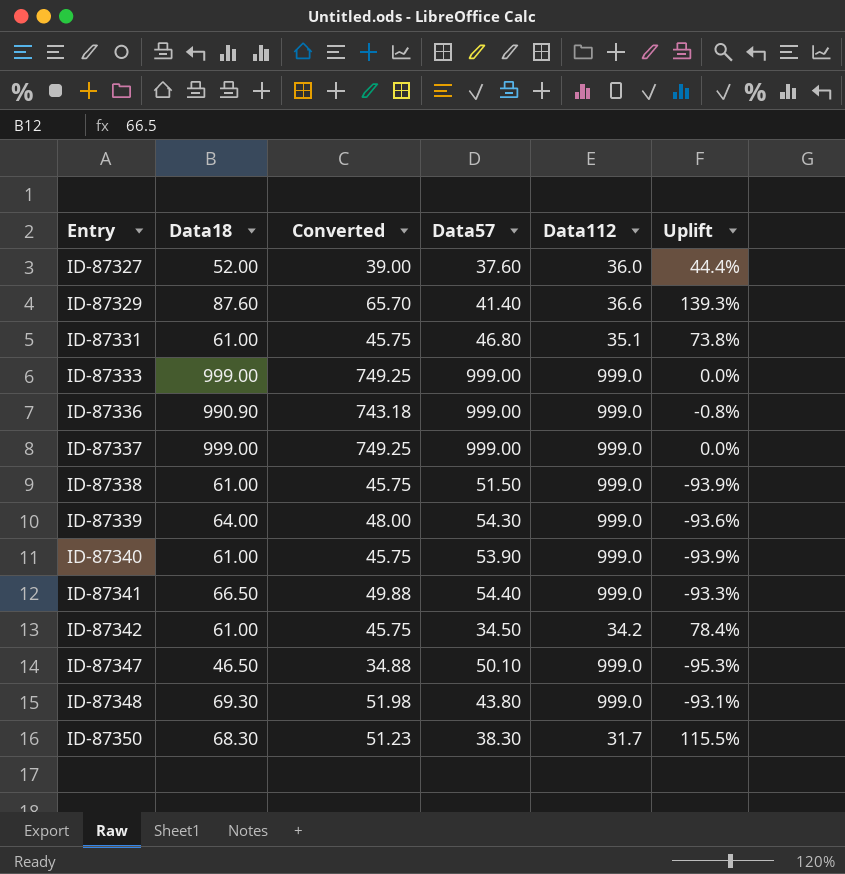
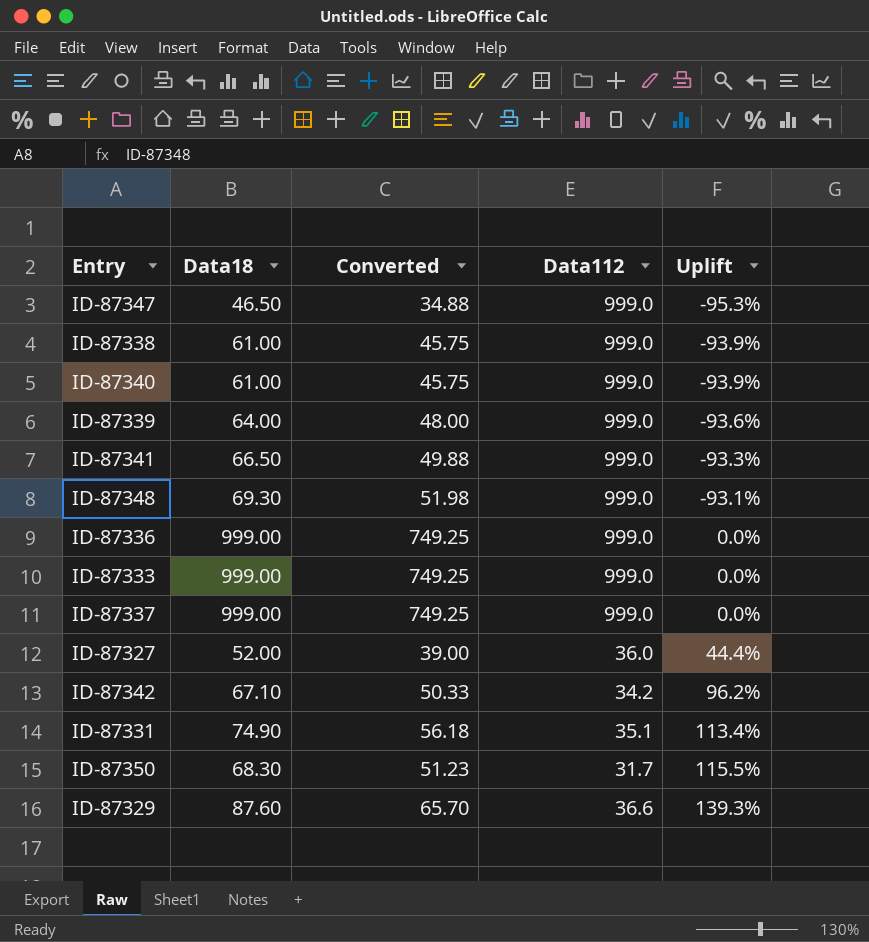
row order: Entry ascending -> Uplift ascending
column Data57 | position: 4 -> none
ID-87336 | Data18: 990.90 -> 999.00
ID-87336 | Converted: 743.18 -> 749.25
ID-87336 | Uplift: -0.8% -> 0.0%
ID-87342 | Data18: 61.00 -> 67.10
ID-87342 | Converted: 45.75 -> 50.33
ID-87342 | Uplift: 78.4% -> 96.2%
ID-87331 | Data18: 61.00 -> 74.90
ID-87331 | Converted: 45.75 -> 56.18
ID-87331 | Uplift: 73.8% -> 113.4%

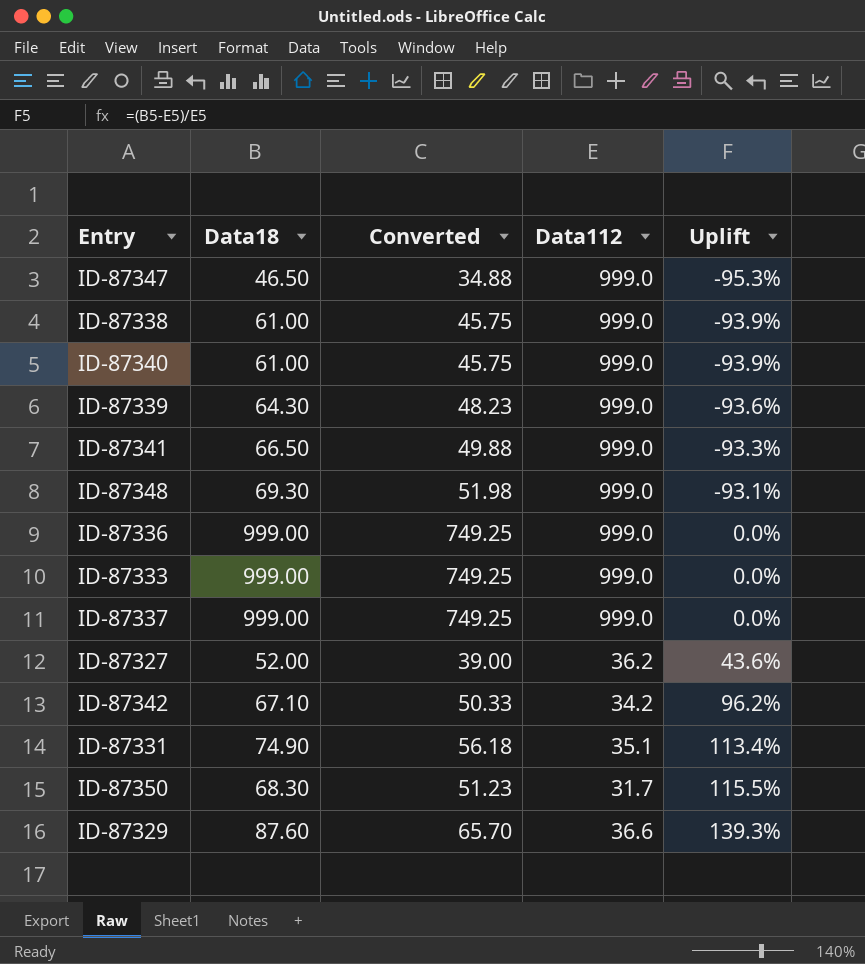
ID-87339 | Data18: 64.00 -> 64.30
ID-87339 | Converted: 48.00 -> 48.23
ID-87327 | Data112: 36.0 -> 36.2
ID-87327 | Uplift: 44.4% -> 43.6%

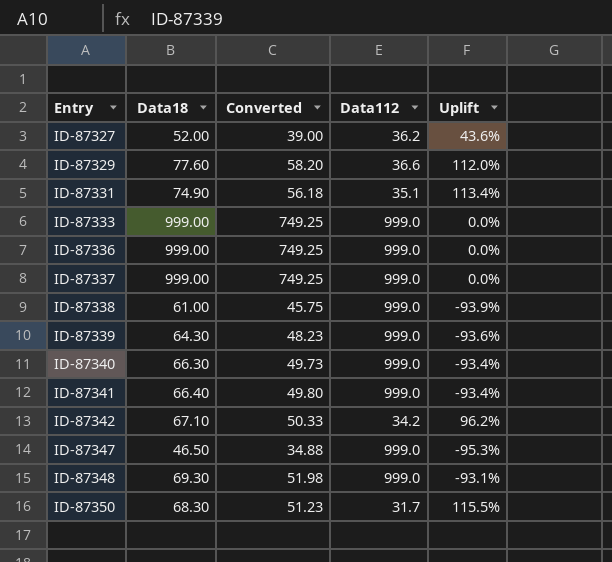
row order: Uplift ascending -> Entry ascending
ID-87329 | Data18: 87.60 -> 77.60
ID-87329 | Converted: 65.70 -> 58.20
ID-87329 | Uplift: 139.3% -> 112.0%
ID-87340 | Data18: 61.00 -> 66.30
ID-87340 | Converted: 45.75 -> 49.73
ID-87340 | Uplift: -93.9% -> -93.4%
ID-87341 | Data18: 66.50 -> 66.40
ID-87341 | Converted: 49.88 -> 49.80
ID-87341 | Uplift: -93.3% -> -93.4%

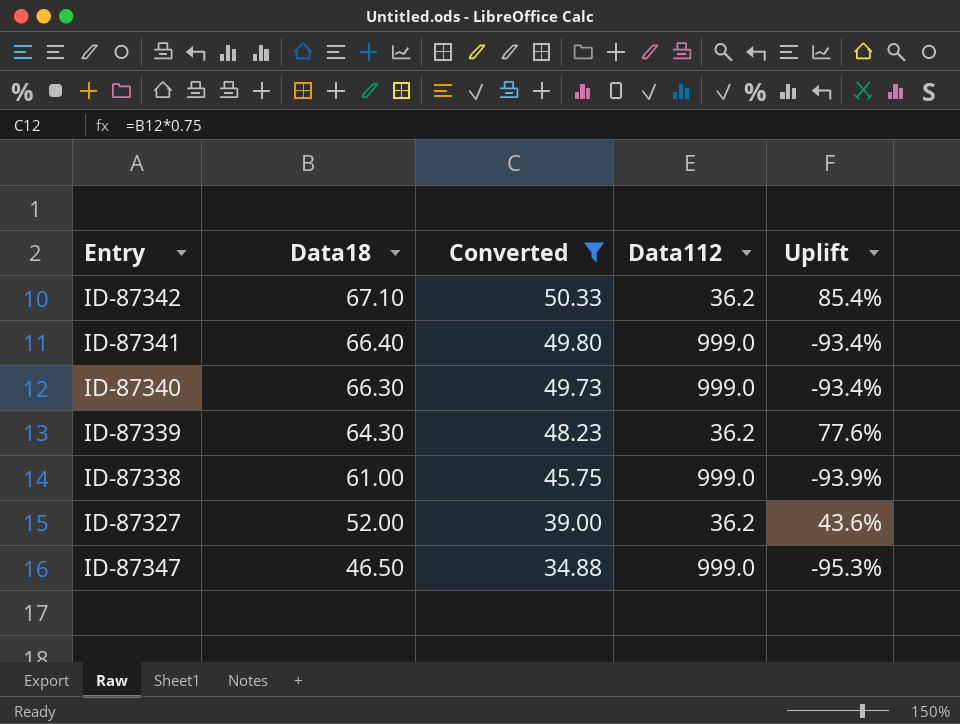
filter: none -> Converted <= 50.33
row order: Entry ascending -> Data18 descending
ID-87342 | Data112: 34.2 -> 36.2
ID-87342 | Uplift: 96.2% -> 85.4%
ID-87339 | Data112: 999.0 -> 36.2
ID-87339 | Uplift: -93.6% -> 77.6%

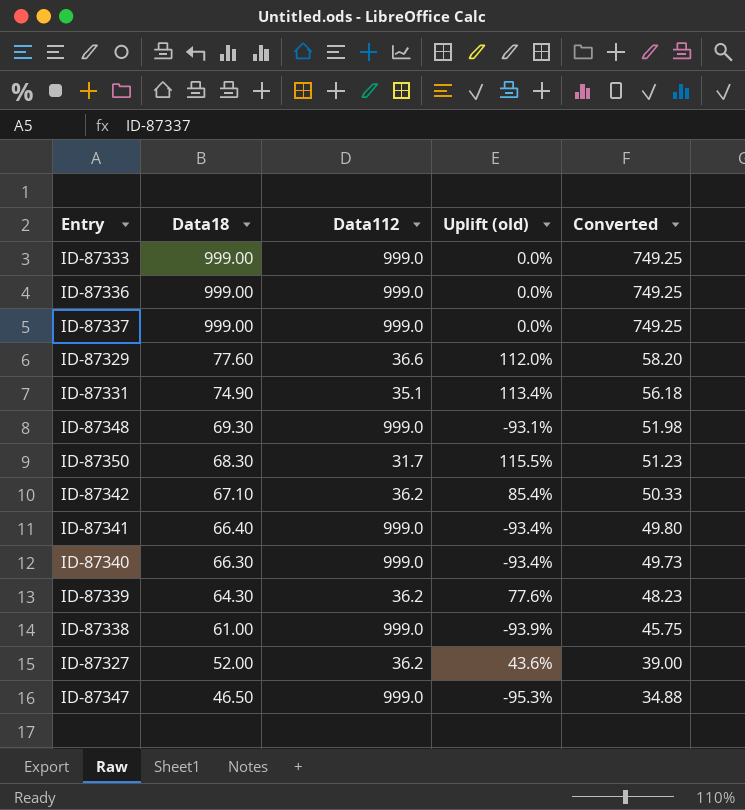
filter: Converted <= 50.33 -> none
column name: Uplift -> Uplift (old)
column Converted | position: 3 -> 5

